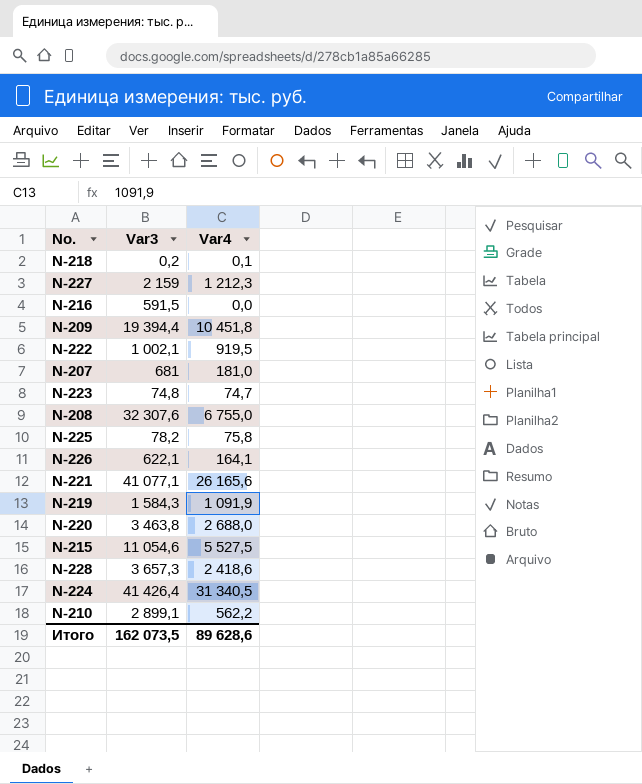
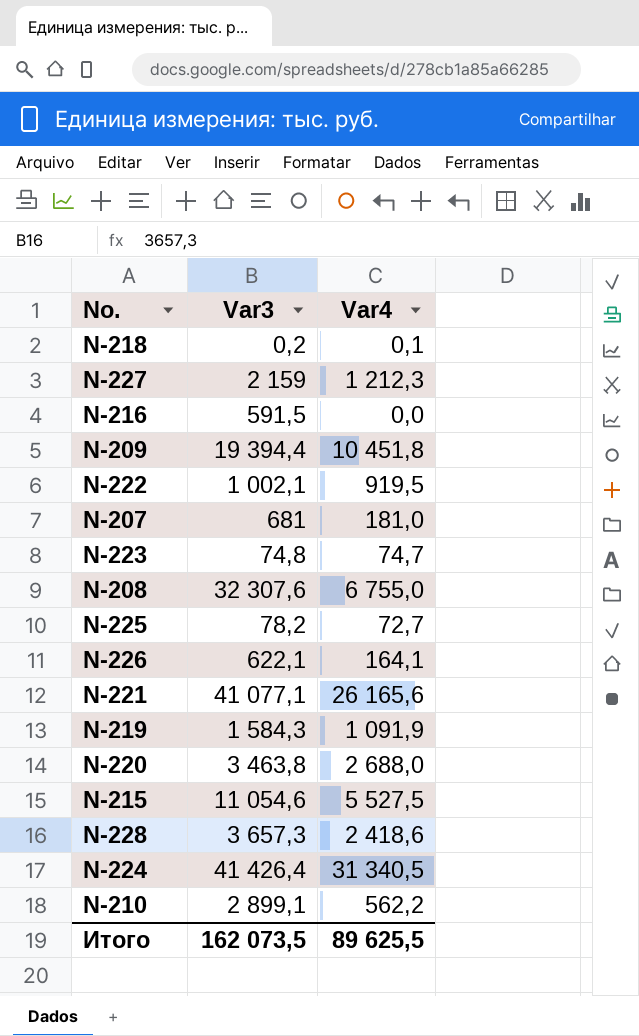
N-225 | Var4: 75,8 -> 72,7
Итого | Var4: 89 628,6 -> 89 625,5

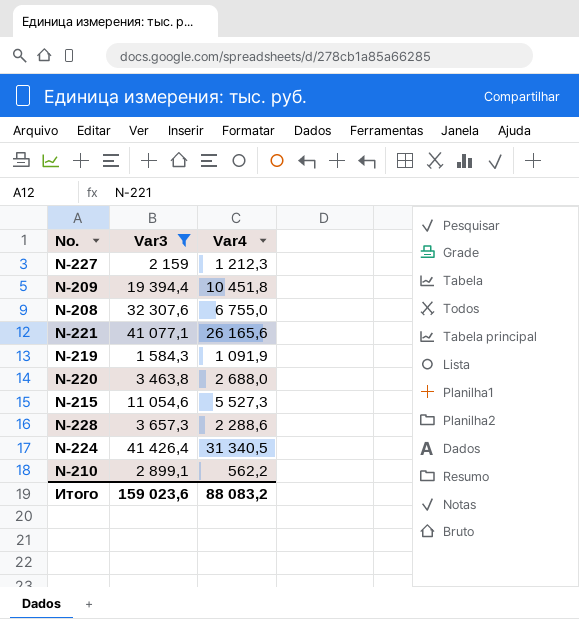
filter: none -> Var3 >= 1 584,3
N-215 | Var4: 5 527,5 -> 5 527,3
N-228 | Var4: 2 418,6 -> 2 288,6
Итого | Var3: 162 073,5 -> 159 023,6
Итого | Var4: 89 625,5 -> 88 083,2

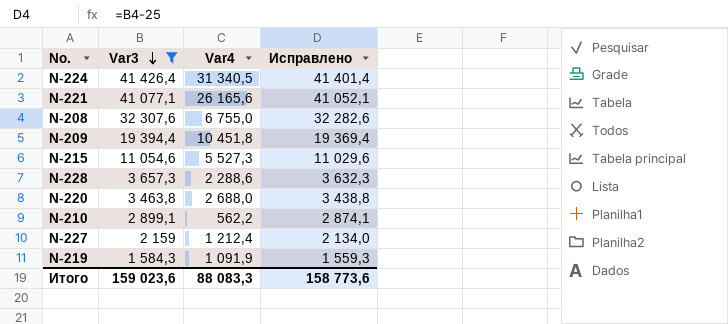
row order: none -> Var3 descending
column Исправлено | formula: none -> [Var3] - 25
N-227 | Var4: 1 212,3 -> 1 212,4
Итого | Var4: 88 083,2 -> 88 083,3

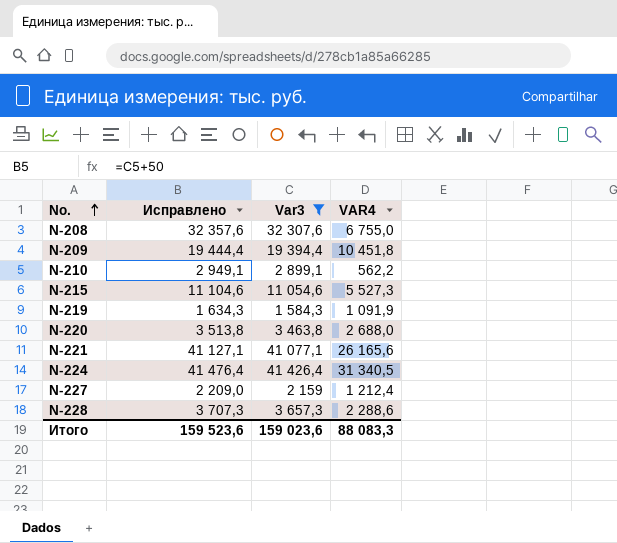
row order: Var3 descending -> No. ascending
column Исправлено | formula: [Var3] - 25 -> [Var3] + 50
column Исправлено | position: 4 -> 2
column name: Var4 -> VAR4
Итого | Исправлено: 158 773,6 -> 159 523,6

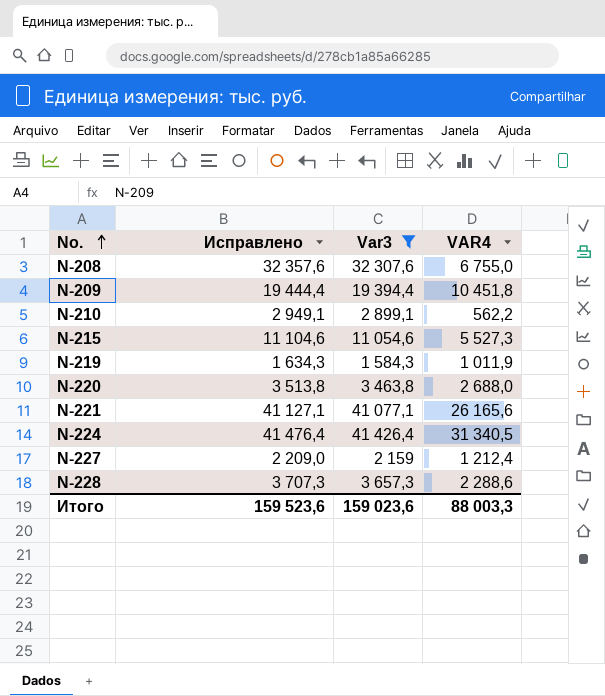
N-219 | VAR4: 1 091,9 -> 1 011,9
Итого | VAR4: 88 083,3 -> 88 003,3

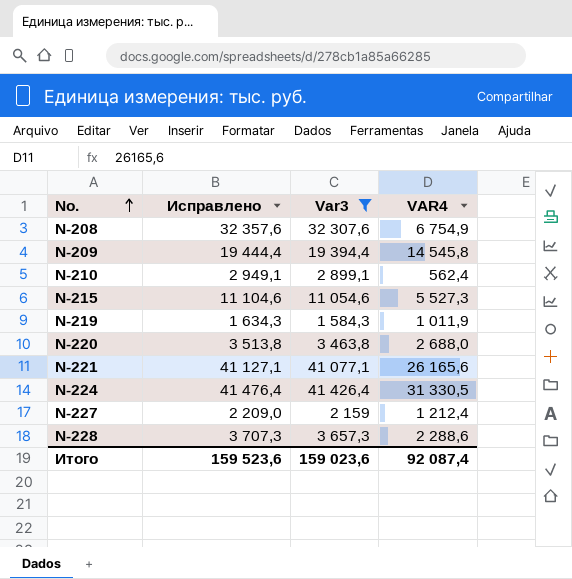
N-208 | VAR4: 6 755,0 -> 6 754,9
N-209 | VAR4: 10 451,8 -> 14 545,8
N-210 | VAR4: 562,2 -> 562,4
N-224 | VAR4: 31 340,5 -> 31 330,5
Итого | VAR4: 88 003,3 -> 92 087,4

